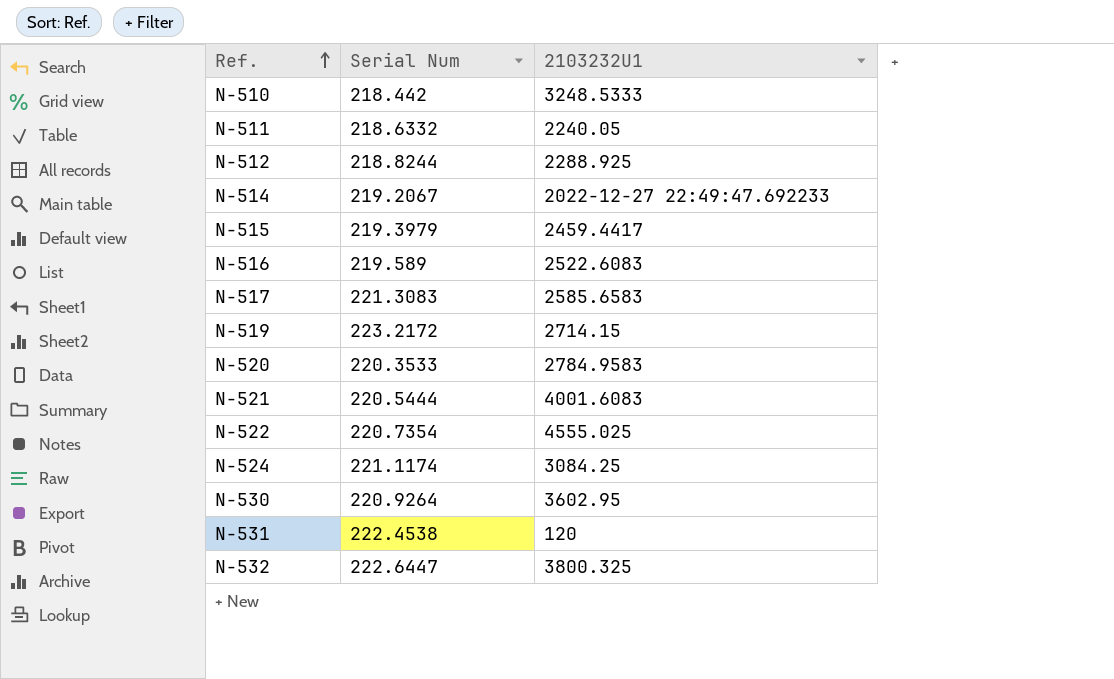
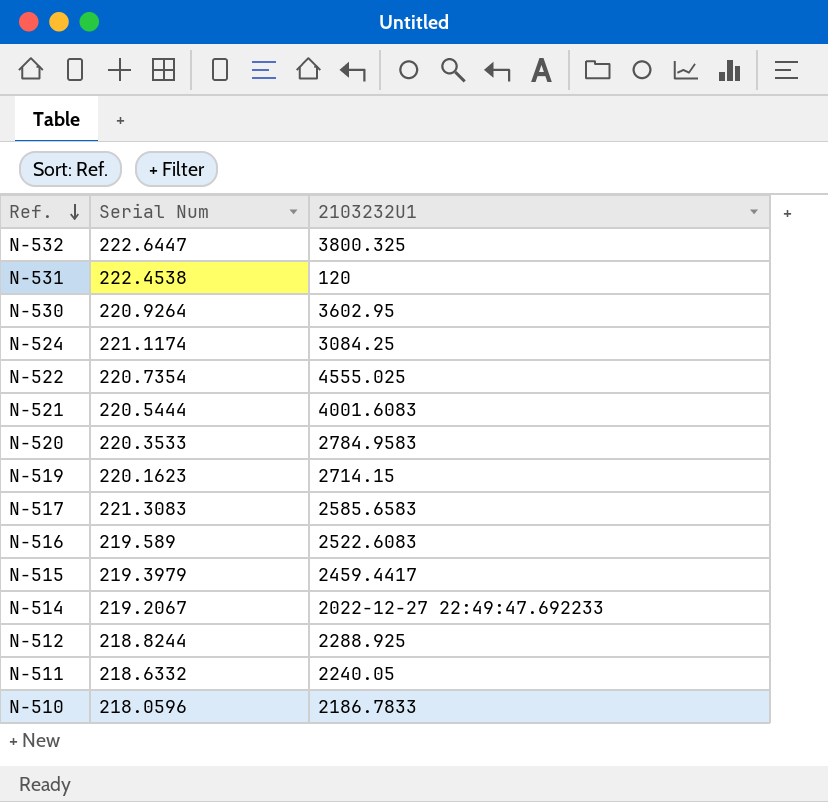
row order: Ref. ascending -> Ref. descending
N-519 | Serial Num: 223.2172 -> 220.1623
N-510 | Serial Num: 218.442 -> 218.0596
N-510 | 2103232U1: 3248.5333 -> 2186.7833

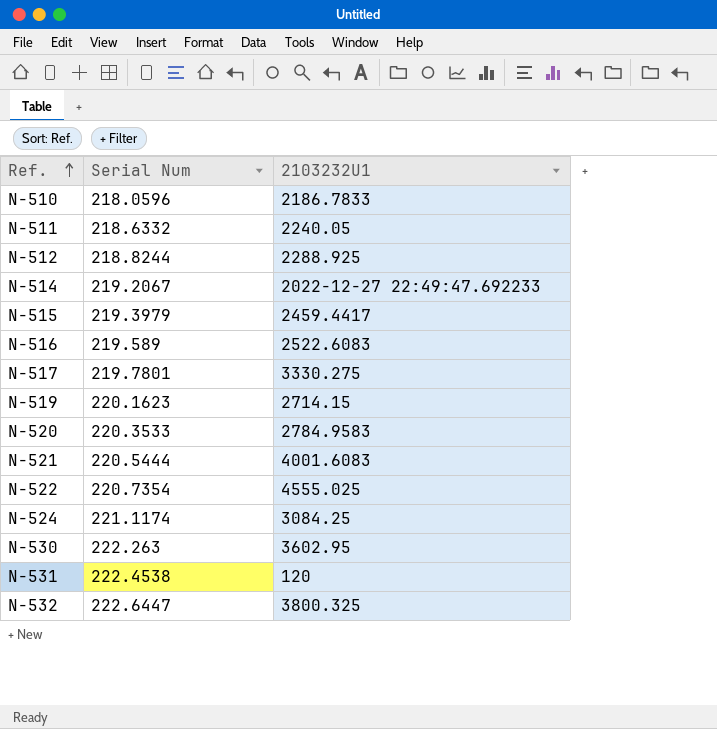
row order: Ref. descending -> Ref. ascending
N-517 | Serial Num: 221.3083 -> 219.7801
N-517 | 2103232U1: 2585.6583 -> 3330.275
N-530 | Serial Num: 220.9264 -> 222.263

